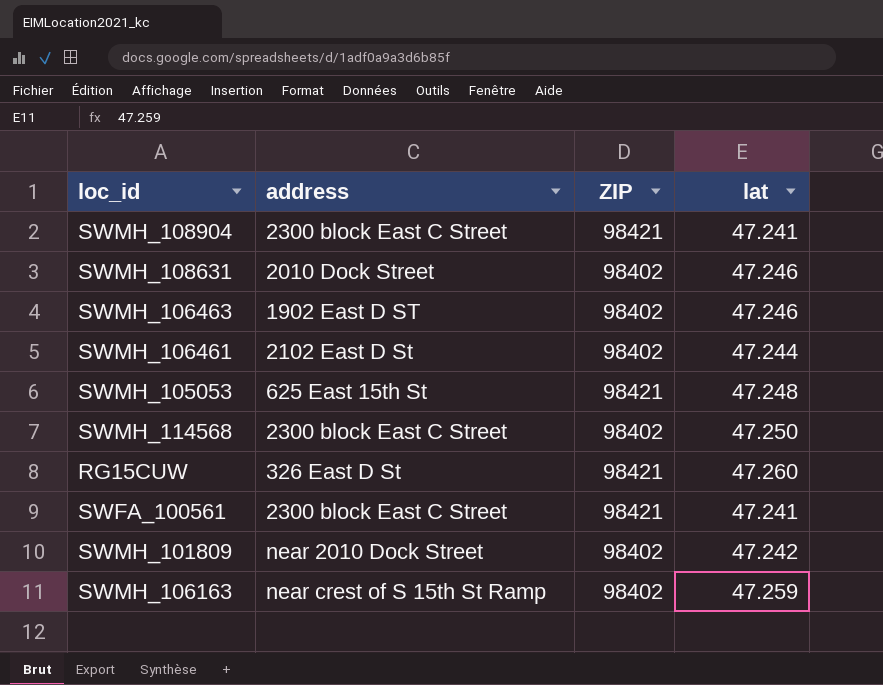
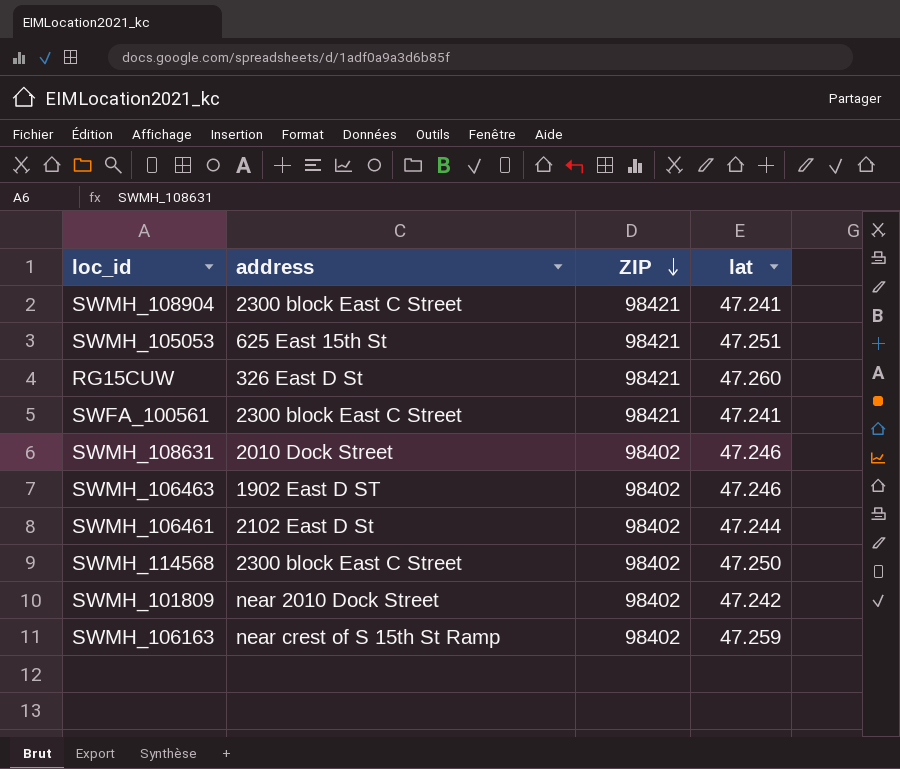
row order: none -> ZIP descending
SWMH_105053 | lat: 47.248 -> 47.251

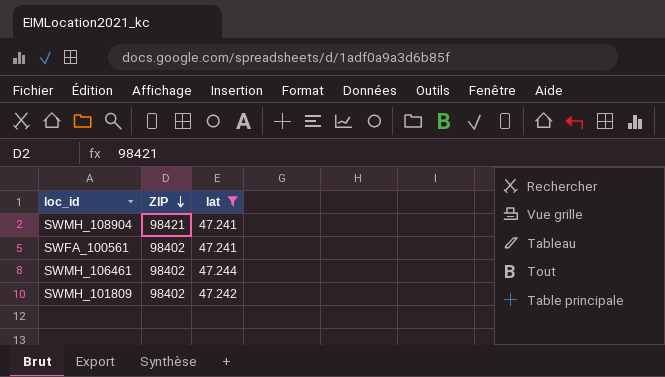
filter: none -> lat <= 47.244
column address | position: 2 -> none
SWFA_100561 | ZIP: 98421 -> 98402

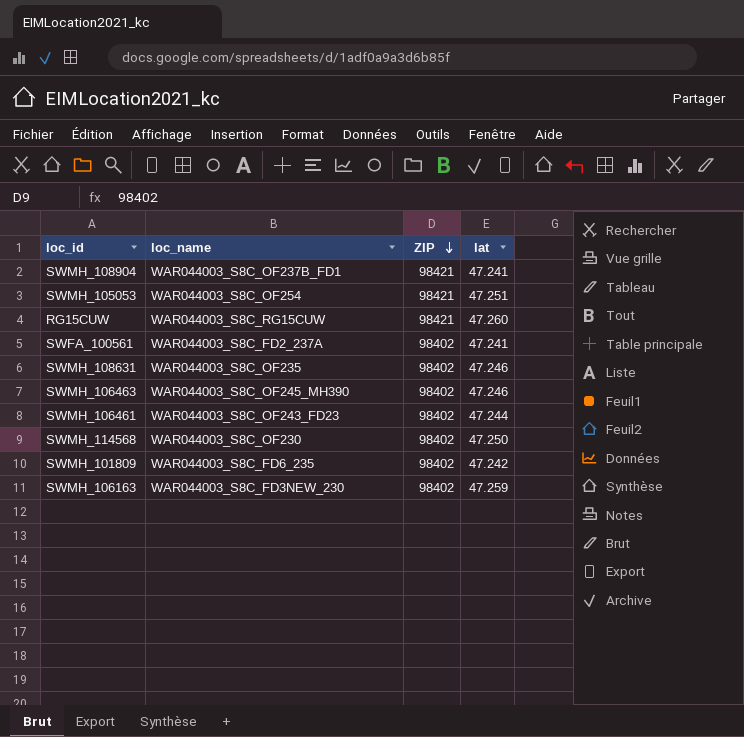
filter: lat <= 47.244 -> none
column loc_name | position: none -> 2

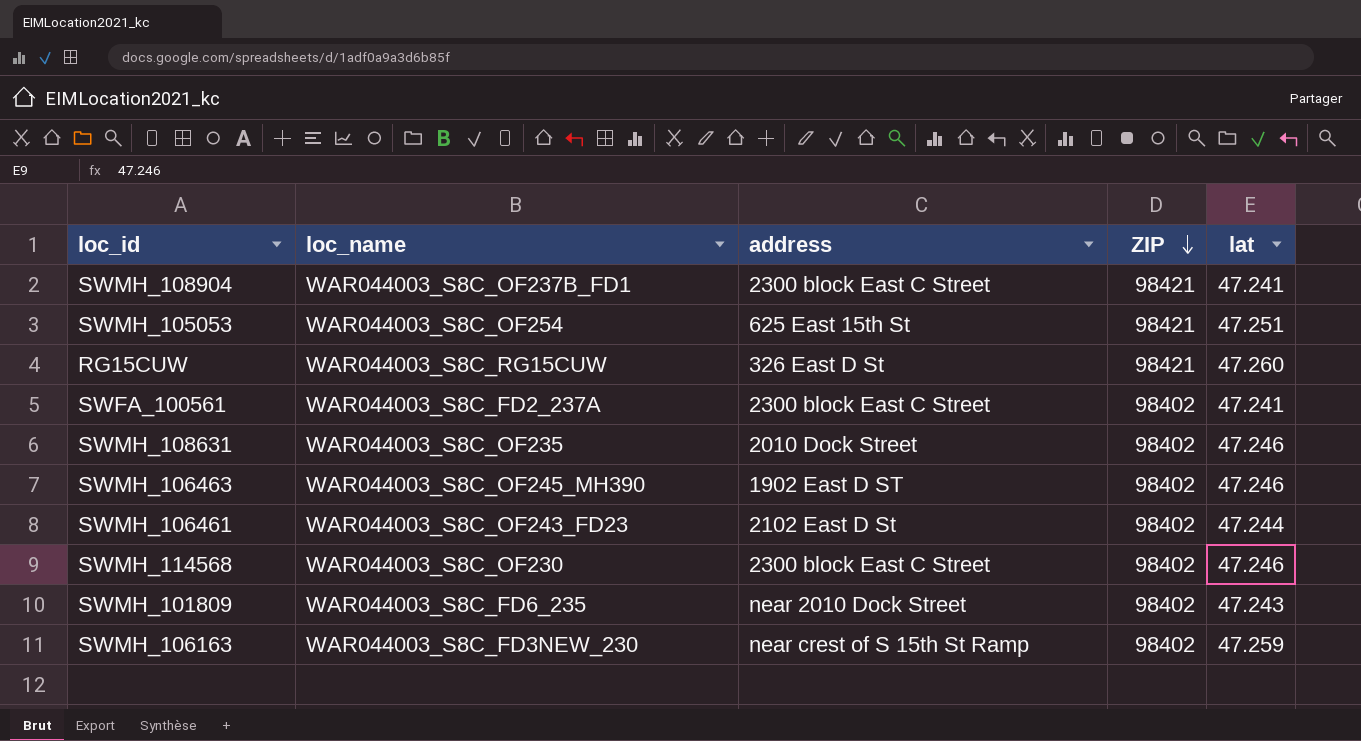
column address | position: none -> 3
SWMH_114568 | lat: 47.250 -> 47.246
SWMH_101809 | lat: 47.242 -> 47.243

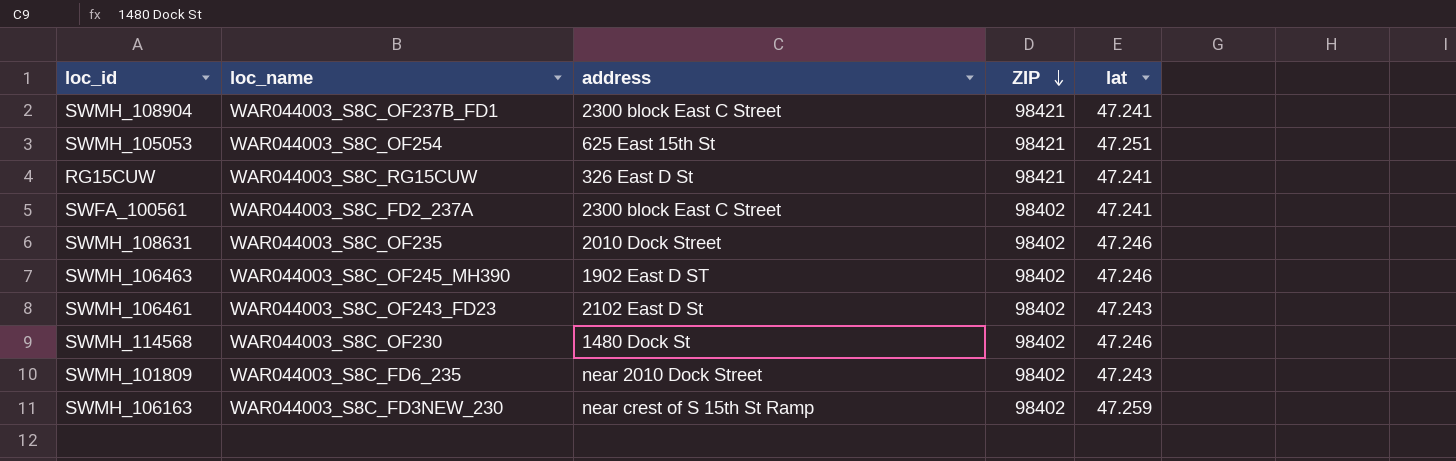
RG15CUW | lat: 47.260 -> 47.241
SWMH_106461 | lat: 47.244 -> 47.243
SWMH_114568 | address: 2300 block East C Street -> 1480 Dock St

